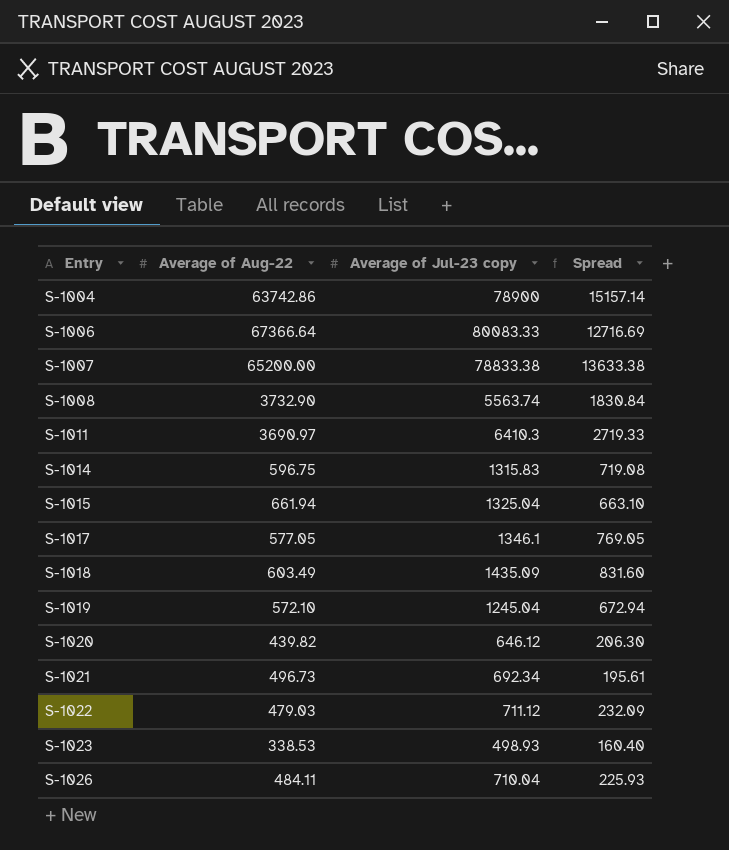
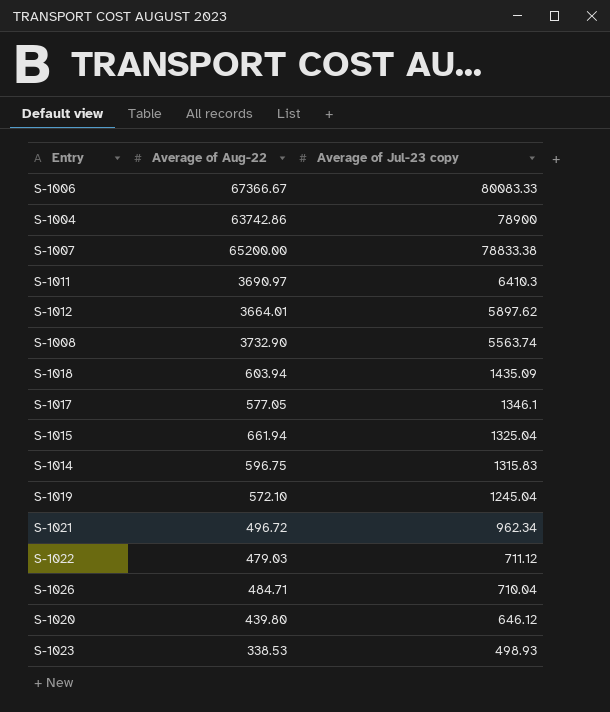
row order: Entry ascending -> Average of Jul-23 copy descending
column Spread | formula: [Average of Jul-23 copy] - [Average of Aug-22] -> none
S-1006 | Average of Aug-22: 67366.64 -> 67366.67
row S-1012: none -> 3664.01 | 5897.62
S-1018 | Average of Aug-22: 603.49 -> 603.94
S-1021 | Average of Aug-22: 496.73 -> 496.72
S-1021 | Average of Jul-23 copy: 692.34 -> 962.34
S-1026 | Average of Aug-22: 484.11 -> 484.71
S-1020 | Average of Aug-22: 439.82 -> 439.80

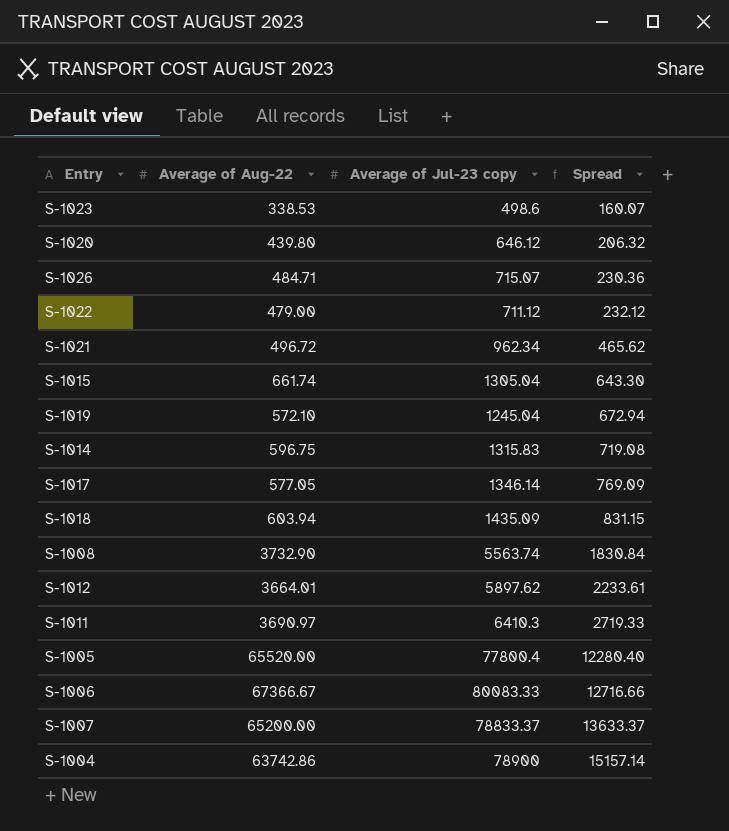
row order: Average of Jul-23 copy descending -> Spread ascending
column Spread | formula: none -> [Average of Jul-23 copy] - [Average of Aug-22]
S-1023 | Average of Jul-23 copy: 498.93 -> 498.6
S-1026 | Average of Jul-23 copy: 710.04 -> 715.07
S-1022 | Average of Aug-22: 479.03 -> 479.00
S-1015 | Average of Aug-22: 661.94 -> 661.74
S-1015 | Average of Jul-23 copy: 1325.04 -> 1305.04
S-1017 | Average of Jul-23 copy: 1346.1 -> 1346.14
row S-1005: none -> 65520.00 | 77800.4 | 12280.40
S-1007 | Average of Jul-23 copy: 78833.38 -> 78833.37

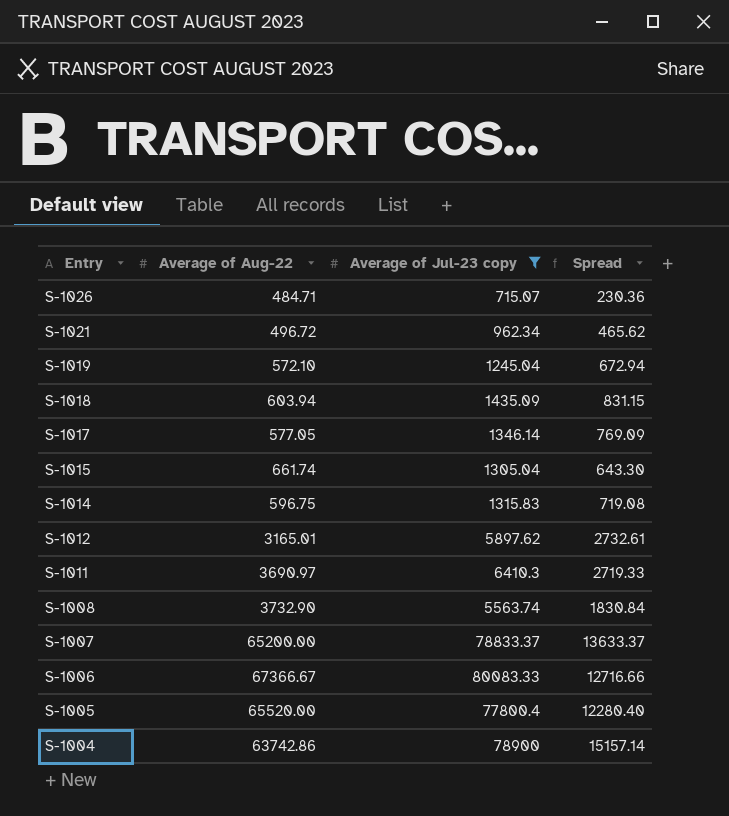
filter: none -> Average of Jul-23 copy >= 715.07
row order: Spread ascending -> Entry descending
S-1012 | Average of Aug-22: 3664.01 -> 3165.01
S-1012 | Spread: 2233.61 -> 2732.61

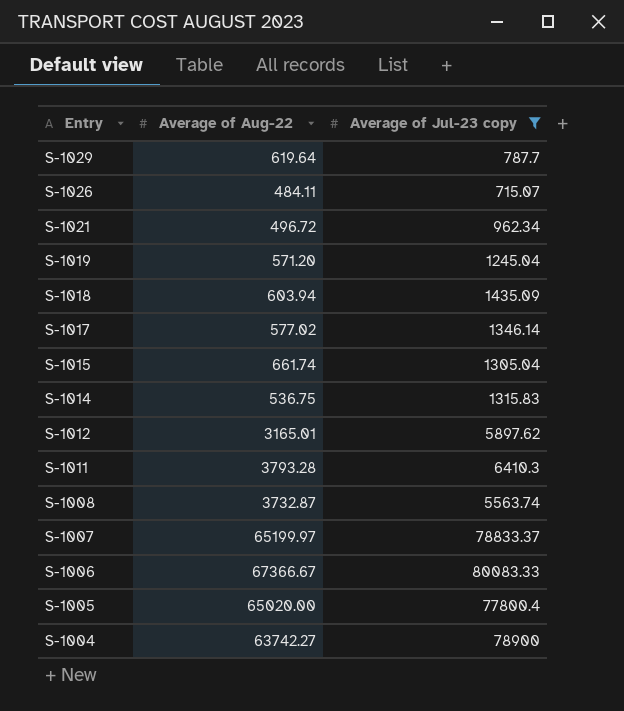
column Spread | formula: [Average of Jul-23 copy] - [Average of Aug-22] -> none
row S-1029: none -> 619.64 | 787.7
S-1026 | Average of Aug-22: 484.71 -> 484.11
S-1019 | Average of Aug-22: 572.10 -> 571.20
S-1017 | Average of Aug-22: 577.05 -> 577.02
S-1014 | Average of Aug-22: 596.75 -> 536.75
S-1011 | Average of Aug-22: 3690.97 -> 3793.28
S-1008 | Average of Aug-22: 3732.90 -> 3732.87
S-1007 | Average of Aug-22: 65200.00 -> 65199.97
S-1005 | Average of Aug-22: 65520.00 -> 65020.00
S-1004 | Average of Aug-22: 63742.86 -> 63742.27

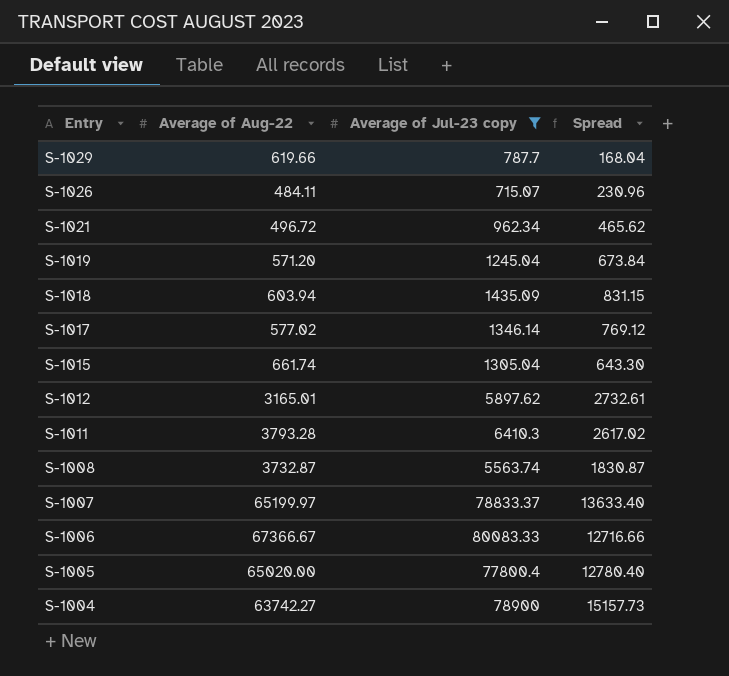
column Spread | formula: none -> [Average of Jul-23 copy] - [Average of Aug-22]
row S-1014: 536.75 | 1315.83 -> none
S-1029 | Average of Aug-22: 619.64 -> 619.66

